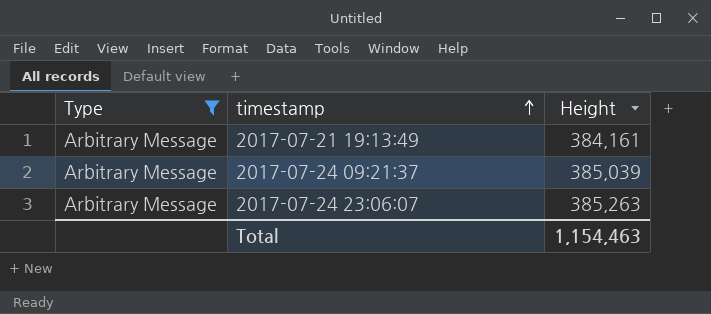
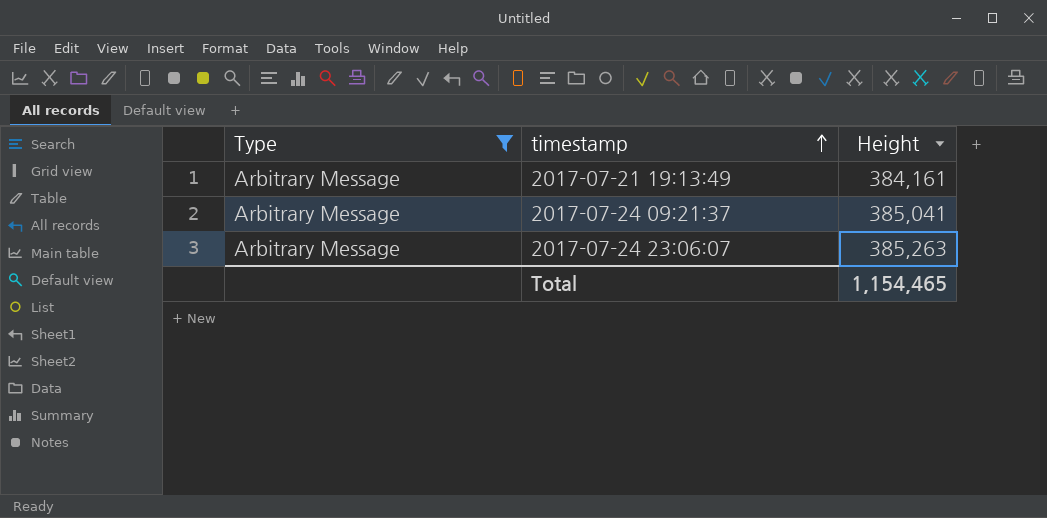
2017-07-24 09:21:37 | Height: 385,039 -> 385,041
Total | Height: 1,154,463 -> 1,154,465

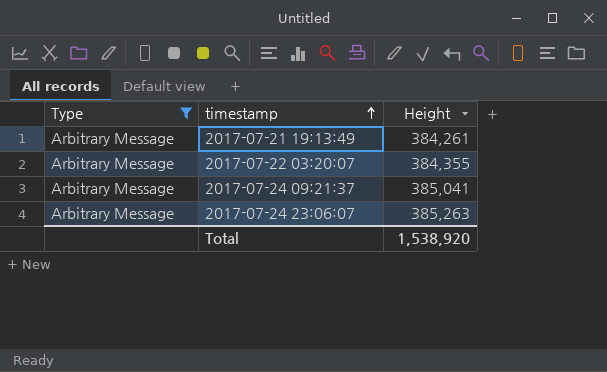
2017-07-21 19:13:49 | Height: 384,161 -> 384,261
row 2017-07-22 03:20:07: none -> Arbitrary Message | 384,355
Total | Height: 1,154,465 -> 1,538,920

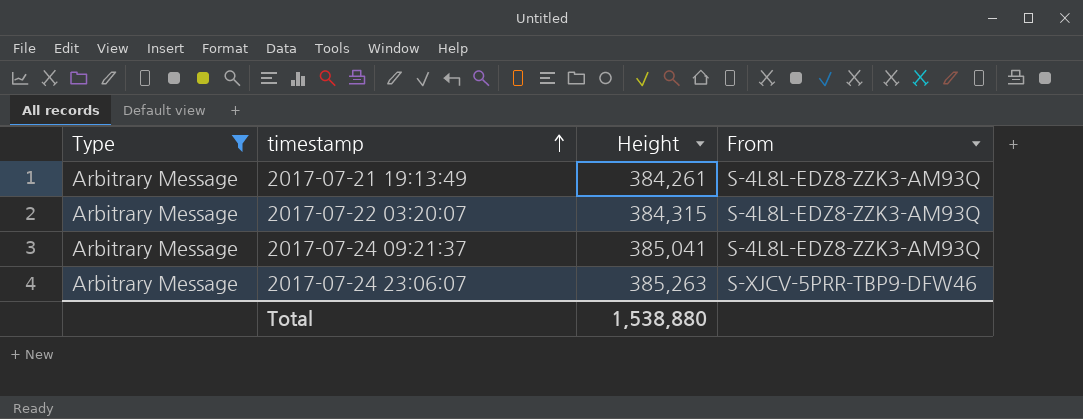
column From | position: none -> 4
2017-07-22 03:20:07 | Height: 384,355 -> 384,315
Total | Height: 1,538,920 -> 1,538,880

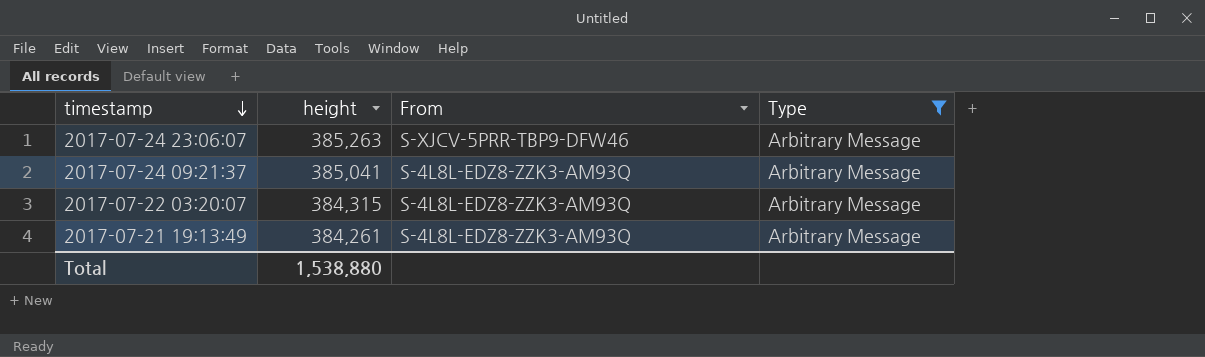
row order: timestamp ascending -> timestamp descending
column name: Height -> height
column Type | position: 1 -> 4

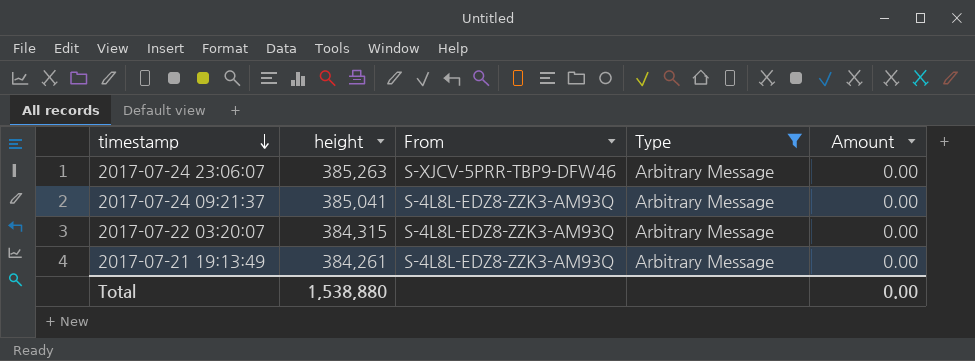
column Amount | position: none -> 5

